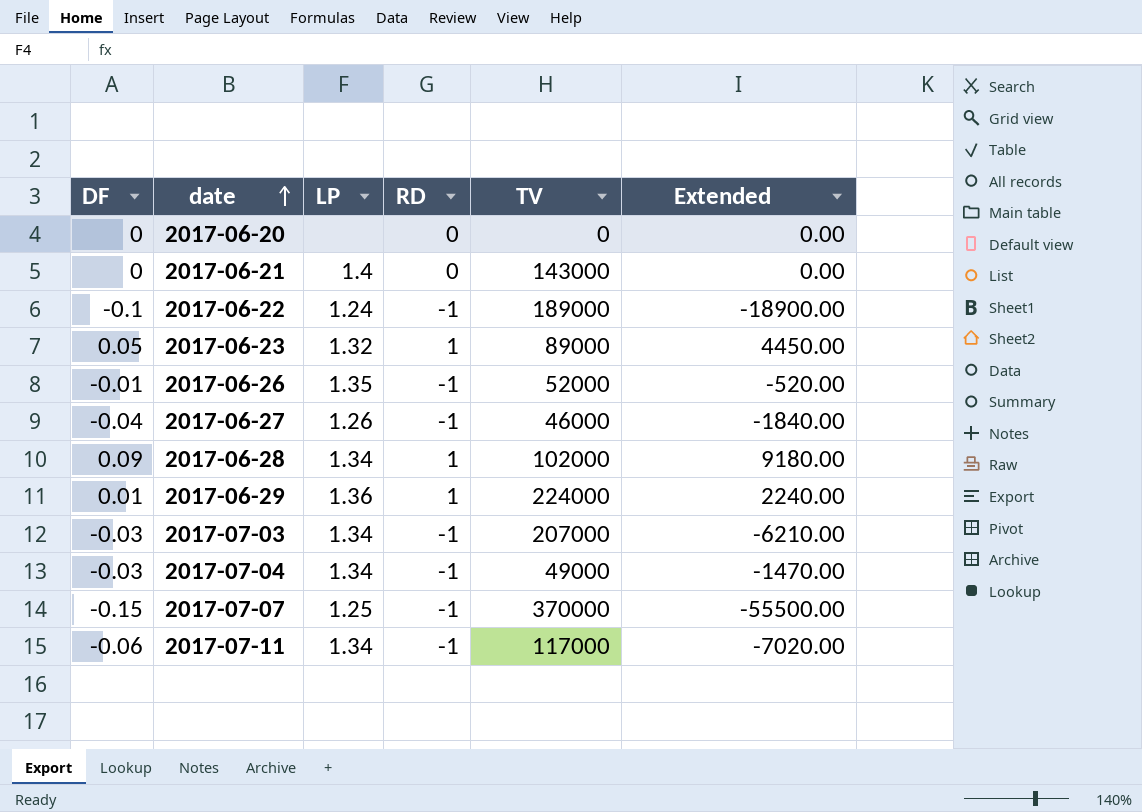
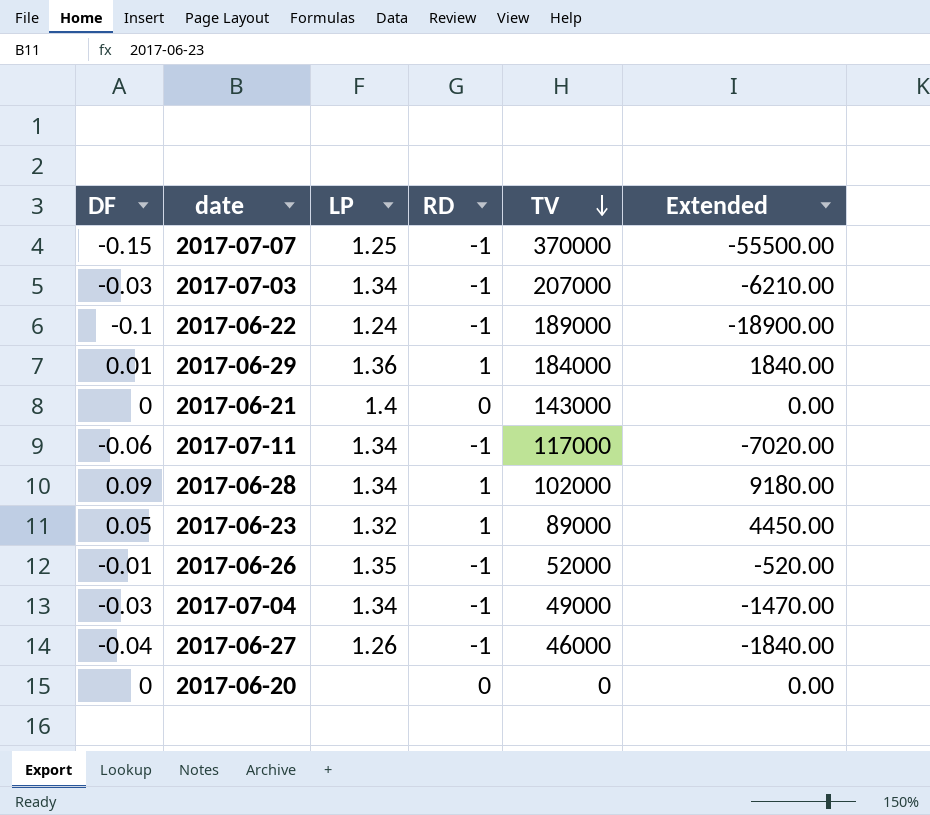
row order: date ascending -> TV descending
2017-06-29 | TV: 224000 -> 184000
2017-06-29 | Extended: 2240.00 -> 1840.00

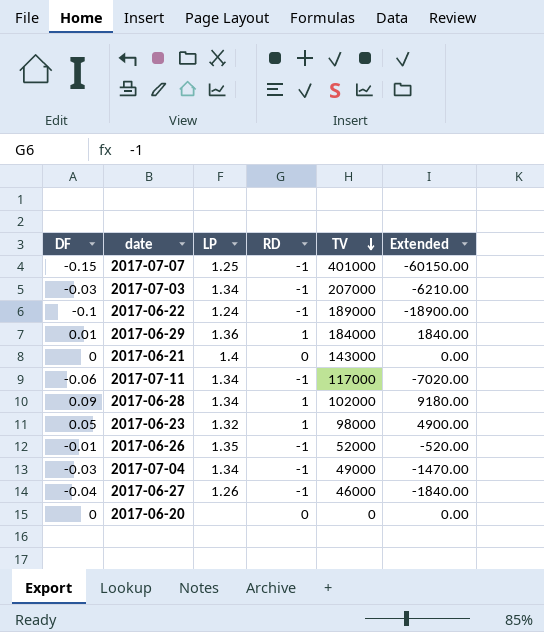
2017-07-07 | TV: 370000 -> 401000
2017-07-07 | Extended: -55500.00 -> -60150.00
2017-06-23 | TV: 89000 -> 98000
2017-06-23 | Extended: 4450.00 -> 4900.00

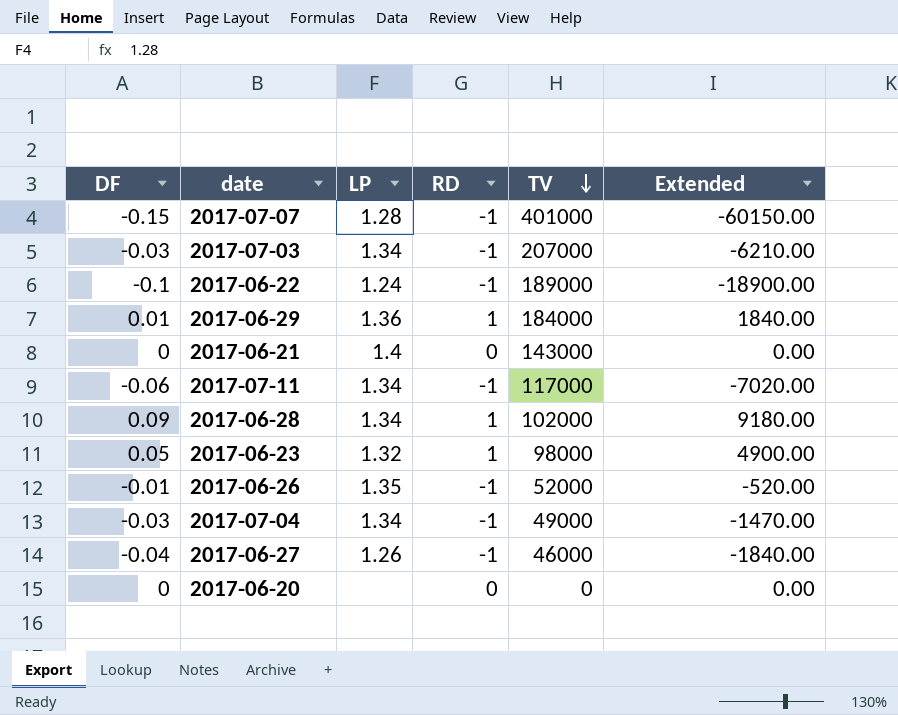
2017-07-07 | LP: 1.25 -> 1.28

